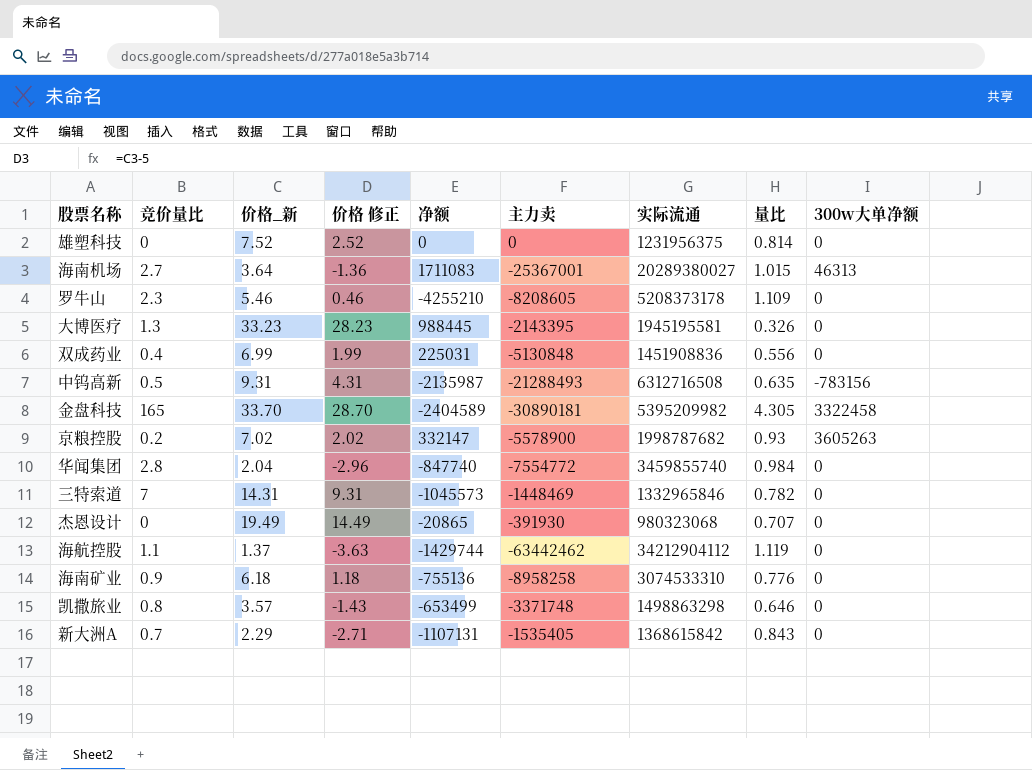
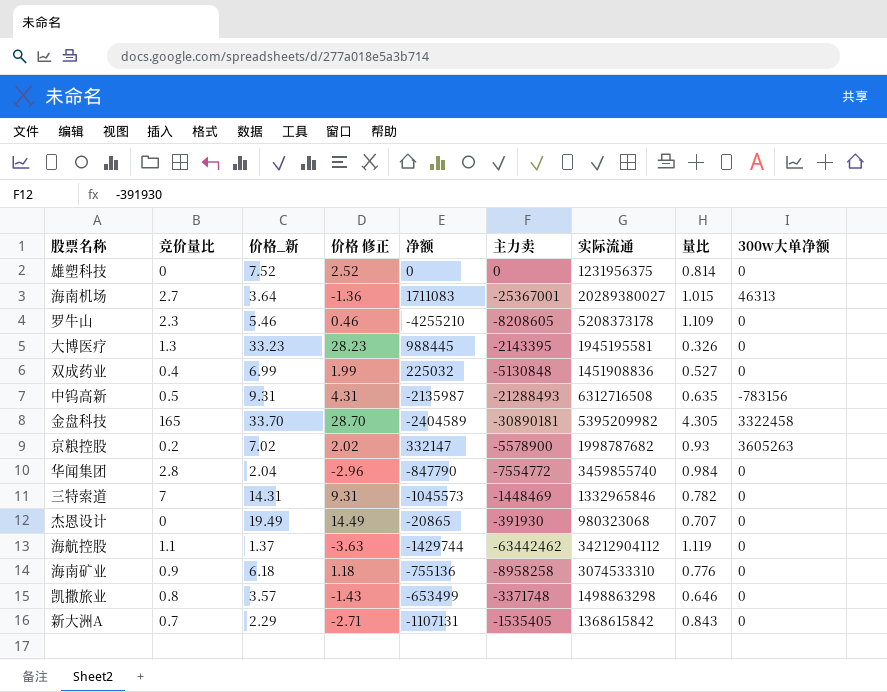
双成药业 | 净额: 225031 -> 225032
双成药业 | 量比: 0.556 -> 0.527
华闻集团 | 净额: -847740 -> -847790

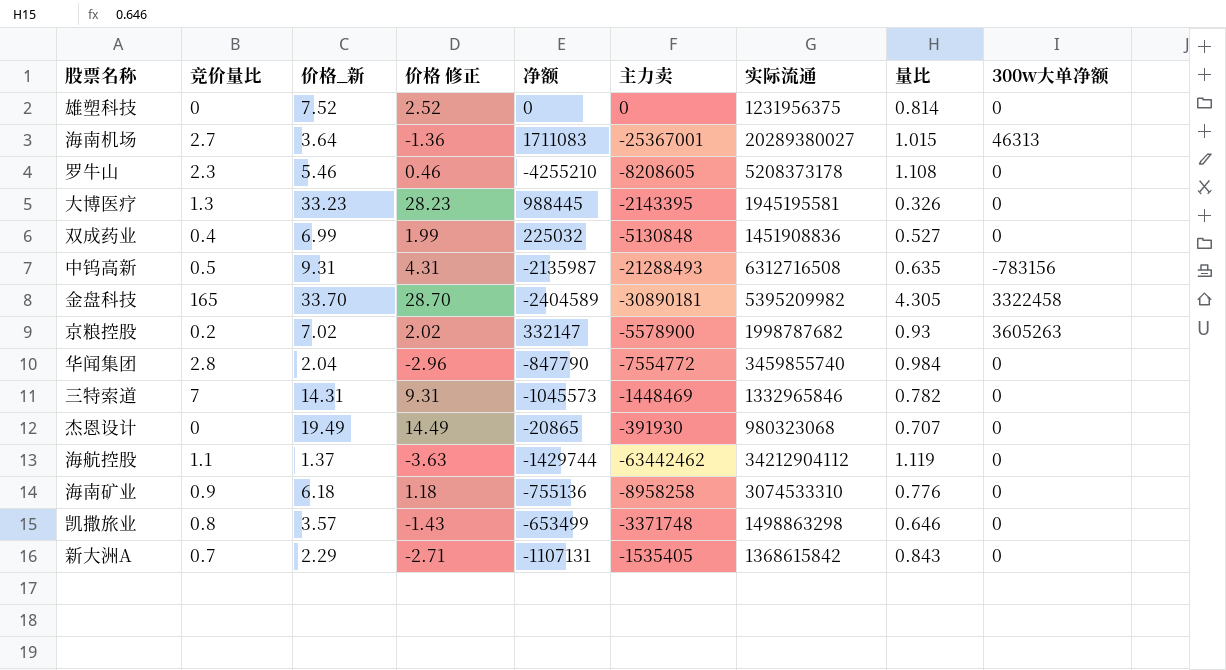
罗牛山 | 量比: 1.109 -> 1.108

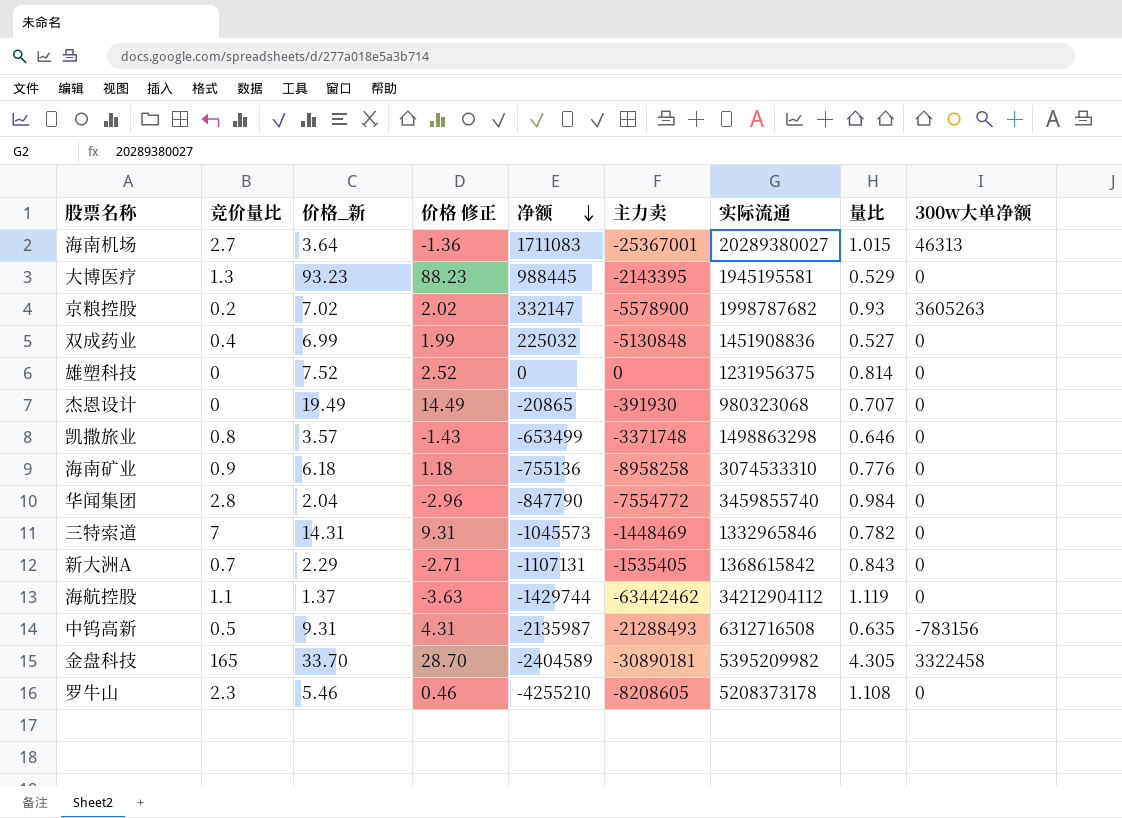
row order: none -> 净额 descending
大博医疗 | 价格_新: 33.23 -> 93.23
大博医疗 | 价格 修正: 28.23 -> 88.23
大博医疗 | 量比: 0.326 -> 0.529

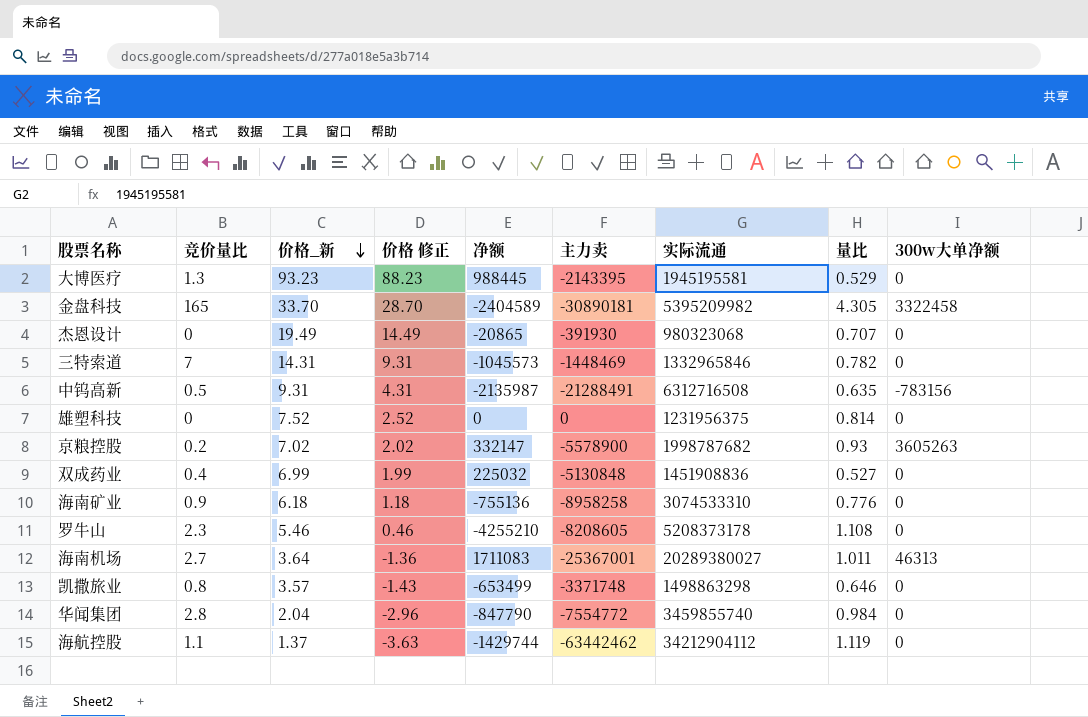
row order: 净额 descending -> 价格_新 descending
row 新大洲A: 0.7 | 2.29 | -2.71 | -1107131 | -1535405 | 1368615842 | 0.843 | 0 -> none
中钨高新 | 主力卖: -21288493 -> -21288491
海南机场 | 量比: 1.015 -> 1.011

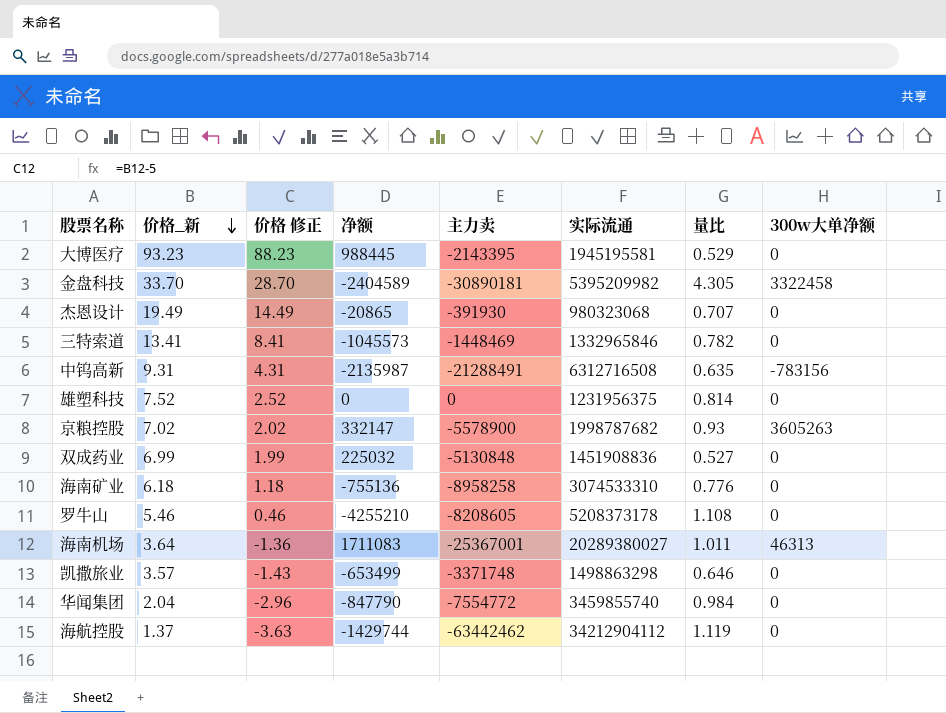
column 竞价量比 | position: 2 -> none
三特索道 | 价格_新: 14.31 -> 13.41
三特索道 | 价格 修正: 9.31 -> 8.41

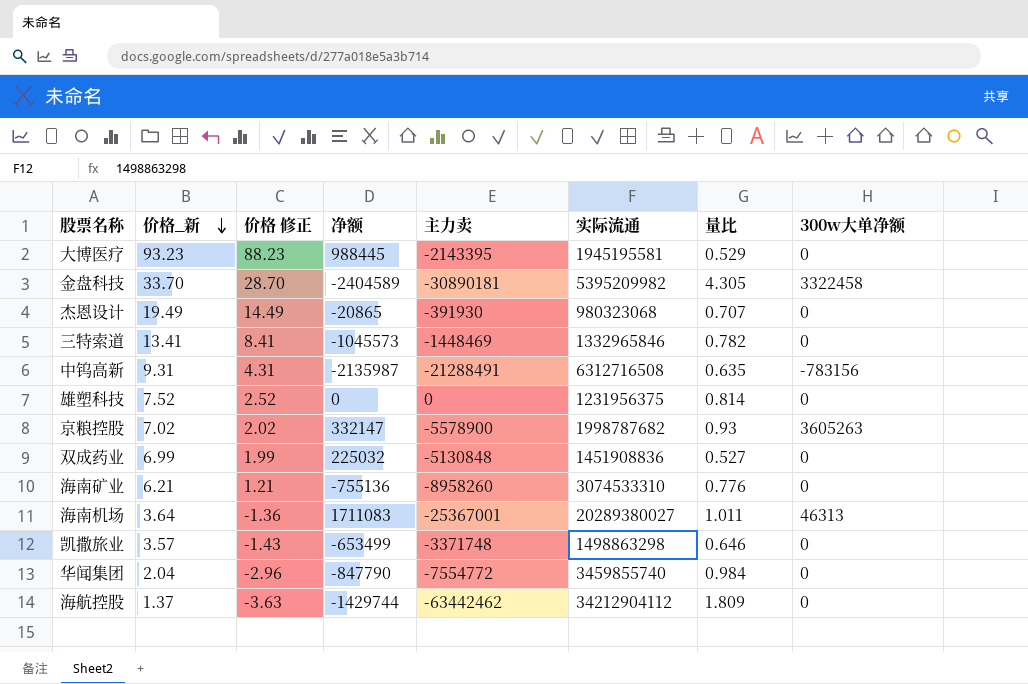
row 罗牛山: 5.46 | 0.46 | -4255210 | -8208605 | 5208373178 | 1.108 | 0 -> none
海南矿业 | 价格_新: 6.18 -> 6.21
海南矿业 | 价格 修正: 1.18 -> 1.21
海南矿业 | 主力卖: -8958258 -> -8958260
海航控股 | 量比: 1.119 -> 1.809

